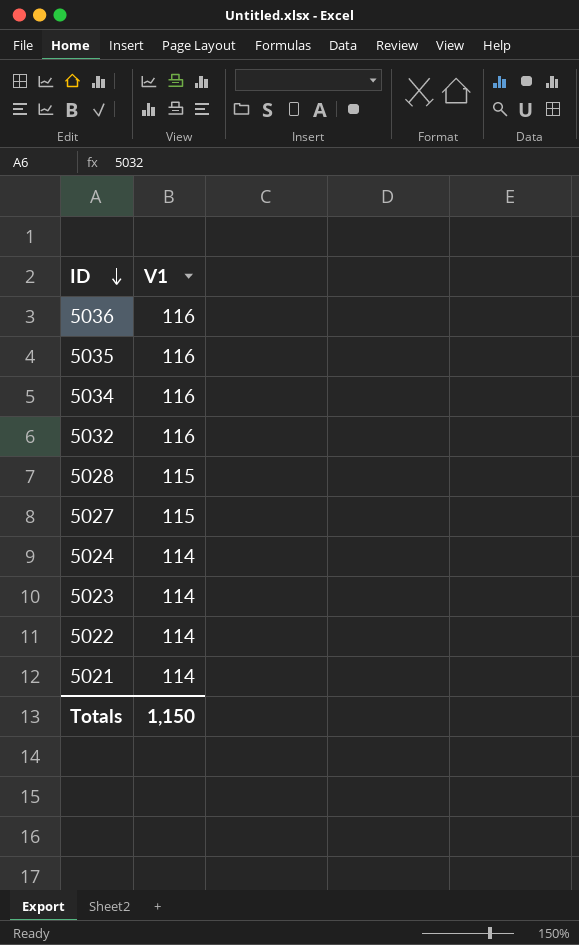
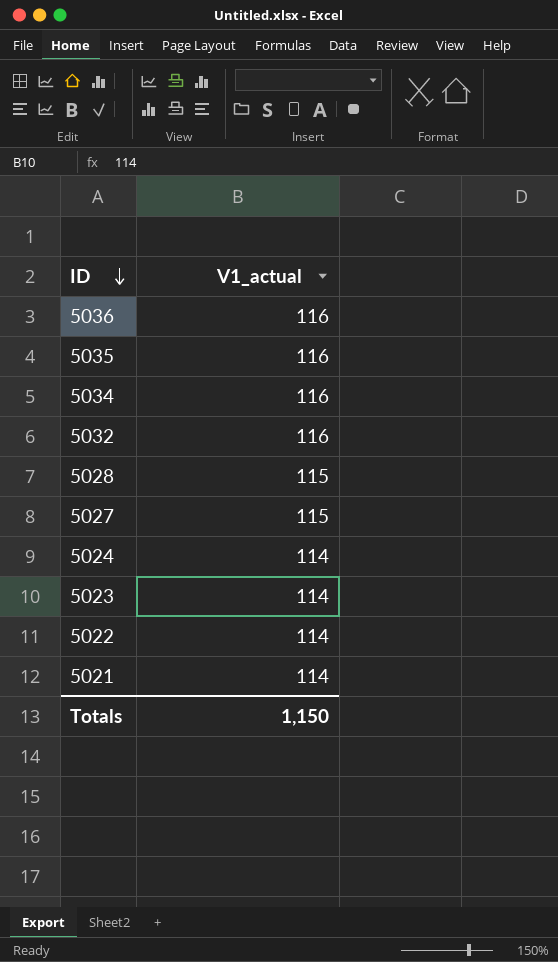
column name: V1 -> V1_actual

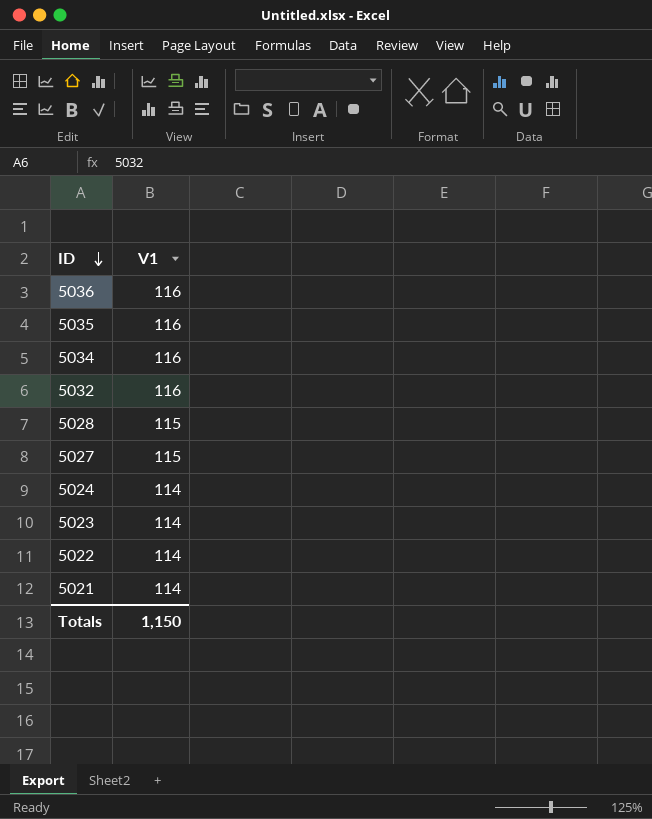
column name: V1_actual -> V1

